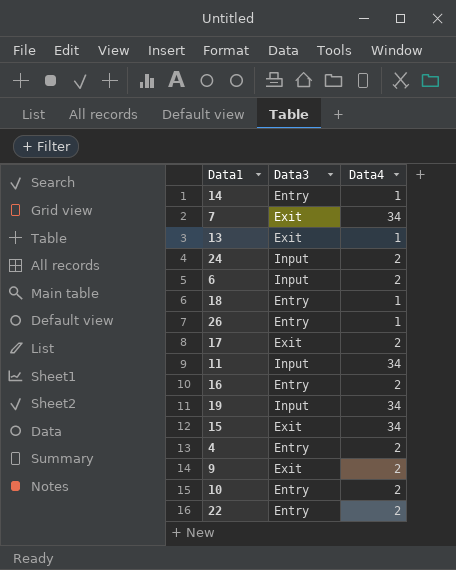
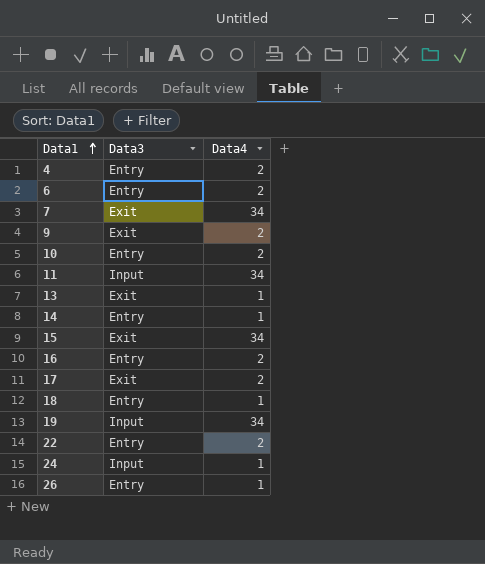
row order: none -> Data1 ascending
6 | Data3: Input -> Entry
24 | Data4: 2 -> 1

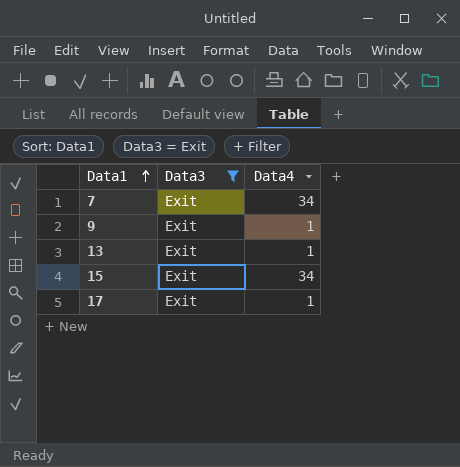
filter: none -> Data3 = Exit
9 | Data4: 2 -> 1
17 | Data4: 2 -> 1

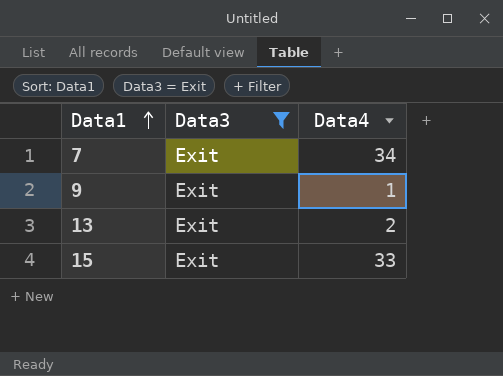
row 17: Exit | 1 -> none
13 | Data4: 1 -> 2
15 | Data4: 34 -> 33

